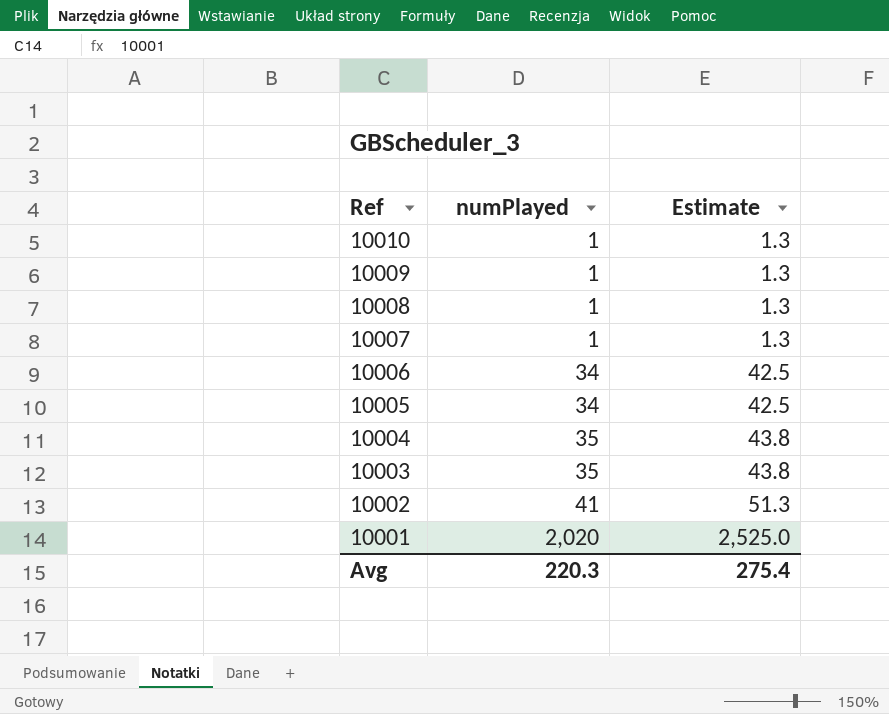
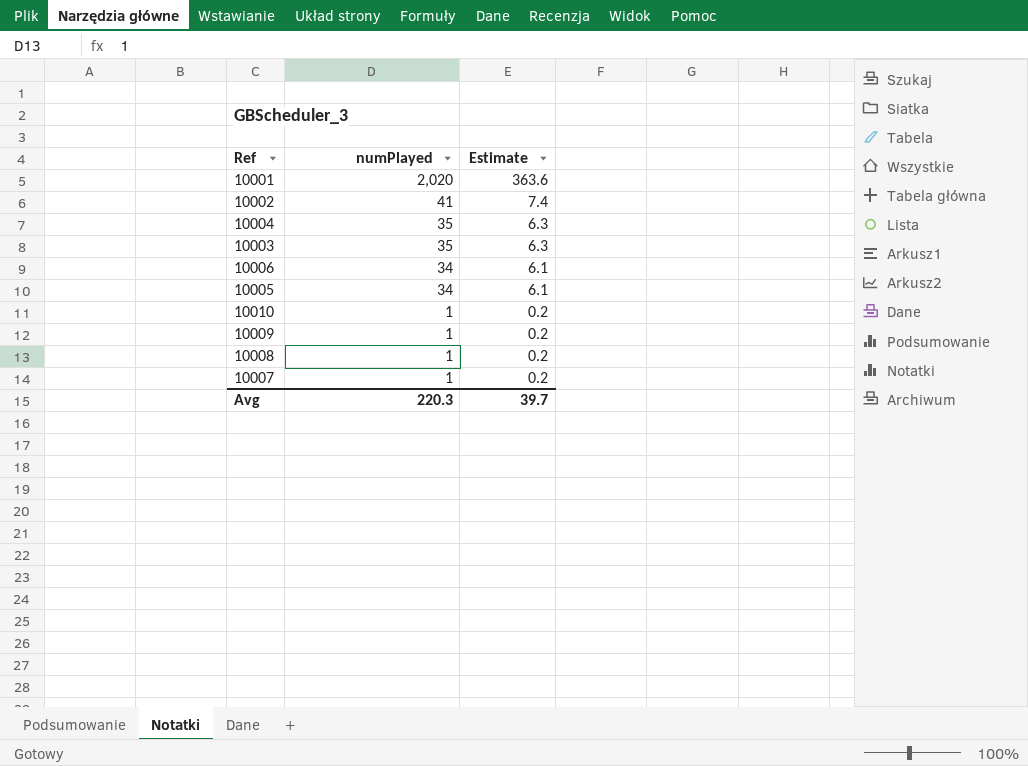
row order: Ref descending -> numPlayed descending
column Estimate | formula: [numPlayed] * 1.25 -> [numPlayed] * 0.18
Avg | Estimate: 275.4 -> 39.7

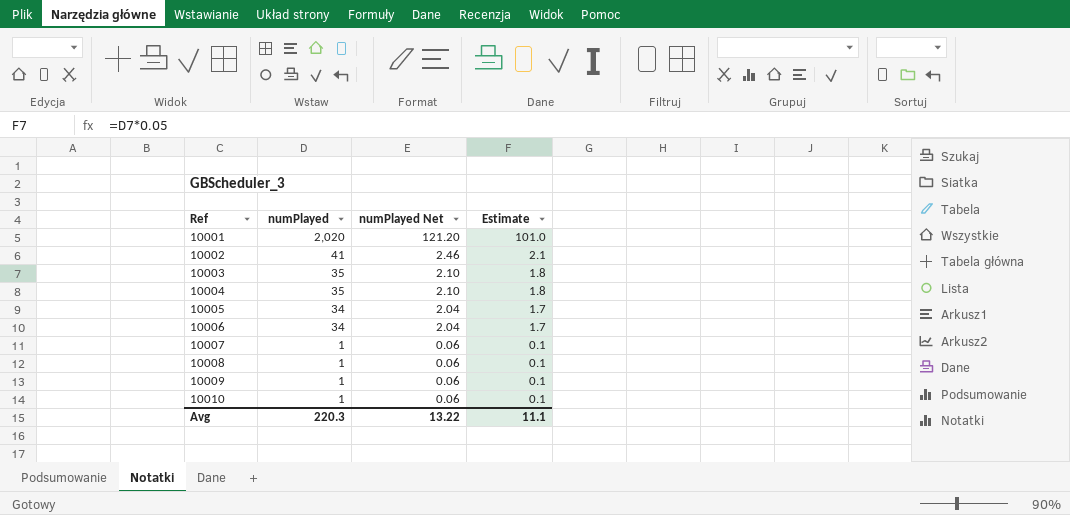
row order: numPlayed descending -> Ref ascending
column numPlayed Net | formula: none -> [numPlayed] * 0.06
column Estimate | formula: [numPlayed] * 0.18 -> [numPlayed] * 0.05
Avg | Estimate: 39.7 -> 11.1

